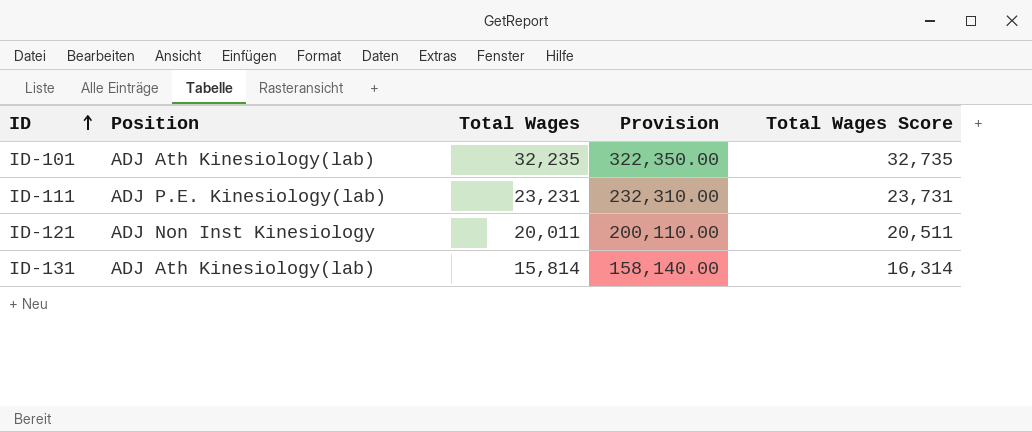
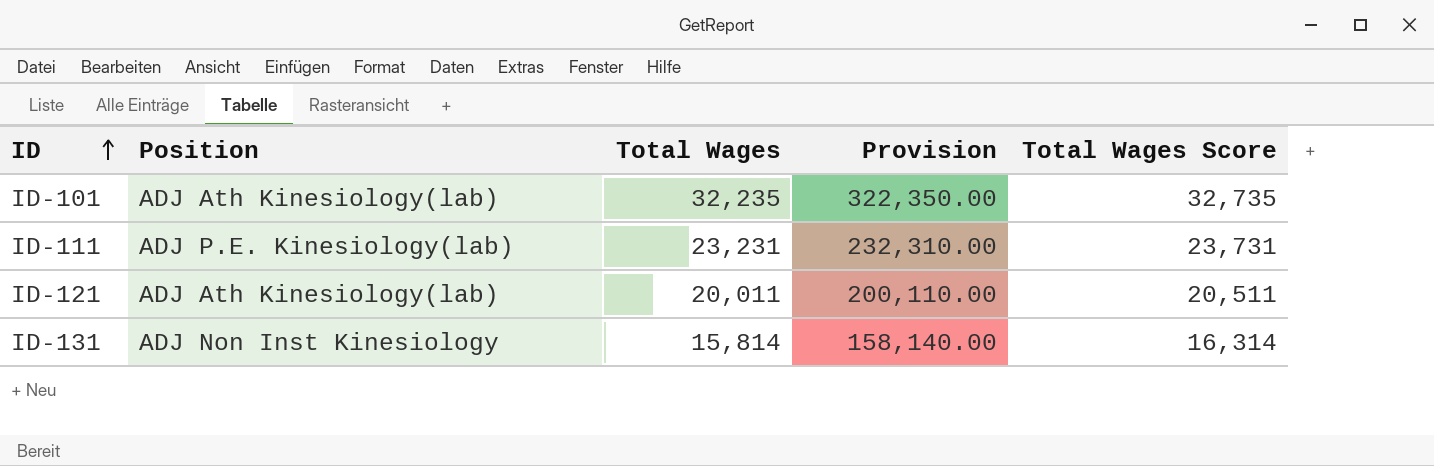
ID-121 | Position: ADJ Non Inst Kinesiology -> ADJ Ath Kinesiology(lab)
ID-131 | Position: ADJ Ath Kinesiology(lab) -> ADJ Non Inst Kinesiology

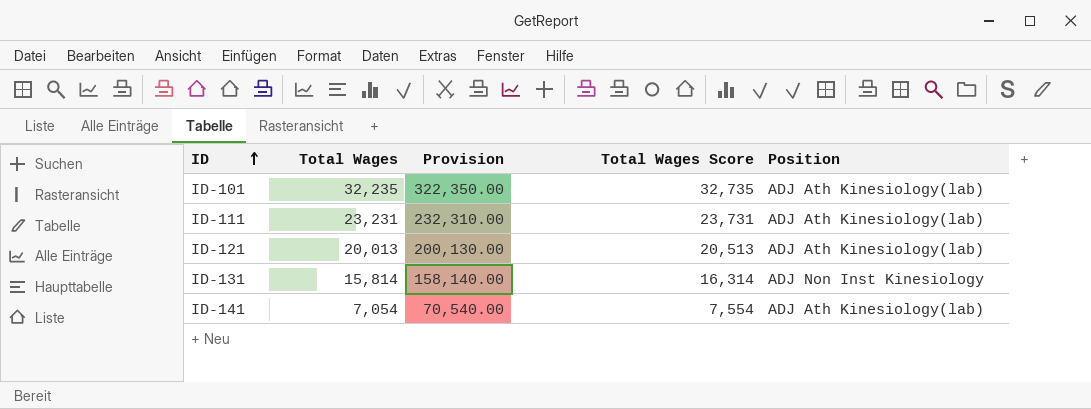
column Position | position: 2 -> 5
ID-111 | Position: ADJ P.E. Kinesiology(lab) -> ADJ Ath Kinesiology(lab)
ID-121 | Total Wages: 20,011 -> 20,013
ID-121 | Provision: 200,110.00 -> 200,130.00
ID-121 | Total Wages Score: 20,511 -> 20,513
row ID-141: none -> 7,054 | 70,540.00 | 7,554 | ADJ Ath Kinesiology(lab)

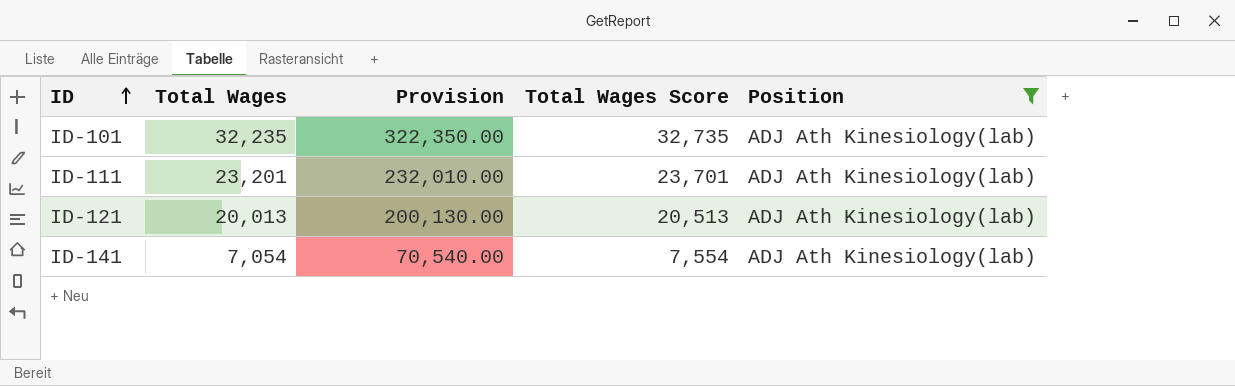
filter: none -> Position = ADJ Ath Kinesiology(lab)
ID-111 | Total Wages: 23,231 -> 23,201
ID-111 | Provision: 232,310.00 -> 232,010.00
ID-111 | Total Wages Score: 23,731 -> 23,701

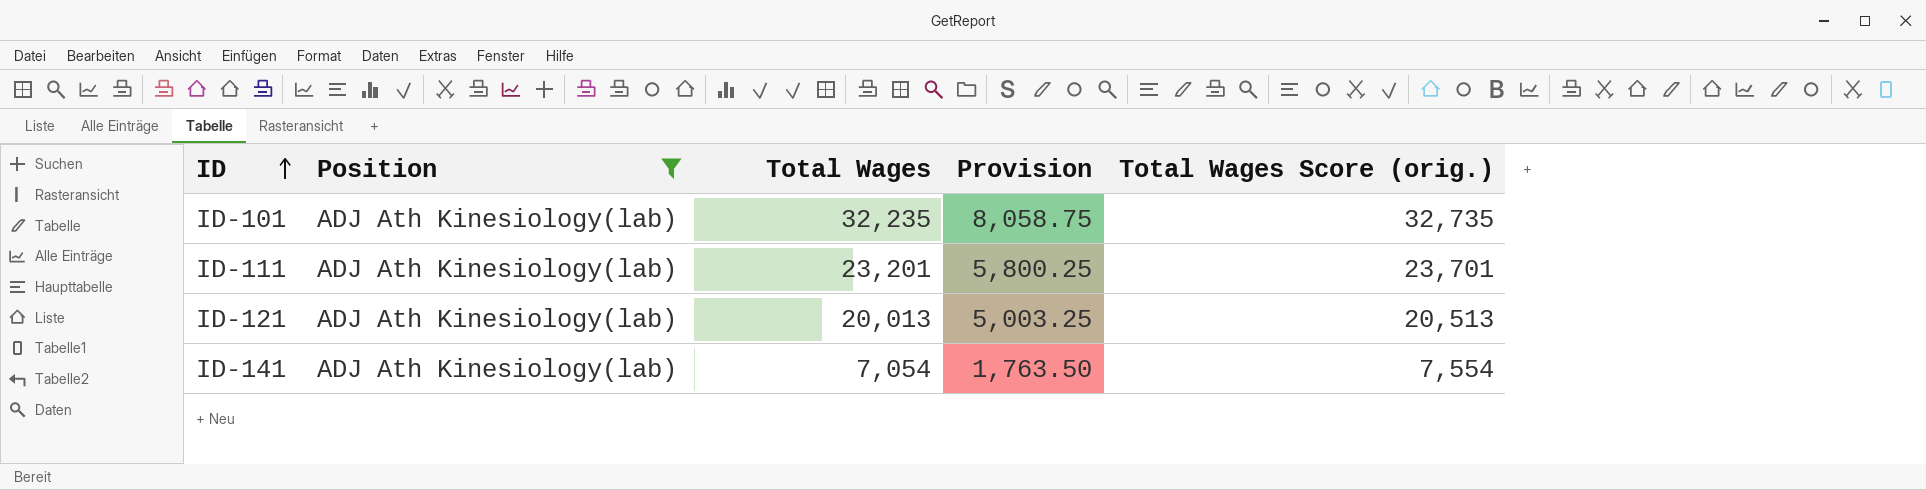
column Position | position: 5 -> 2
column Provision | formula: [Total Wages] * 10 -> [Total Wages] * 0.25
column name: Total Wages Score -> Total Wages Score (orig.)

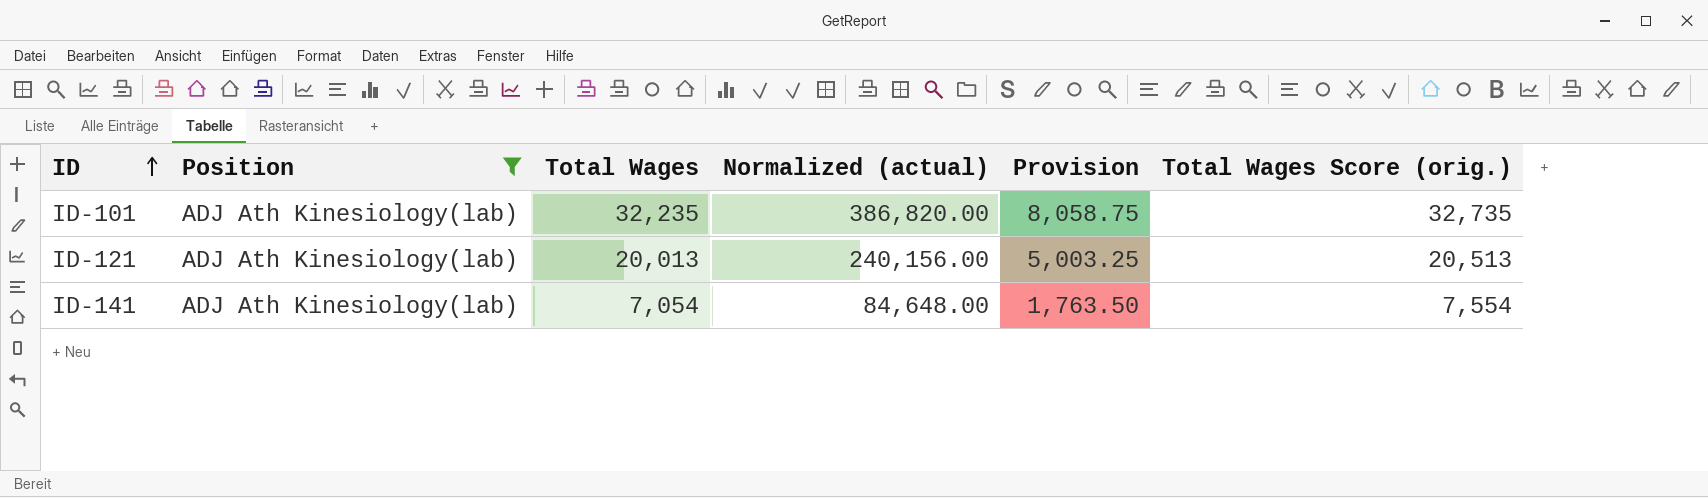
column Normalized (actual) | formula: none -> [Total Wages] * 12
row ID-111: ADJ Ath Kinesiology(lab) | 23,201 | 5,800.25 | 23,701 -> none

